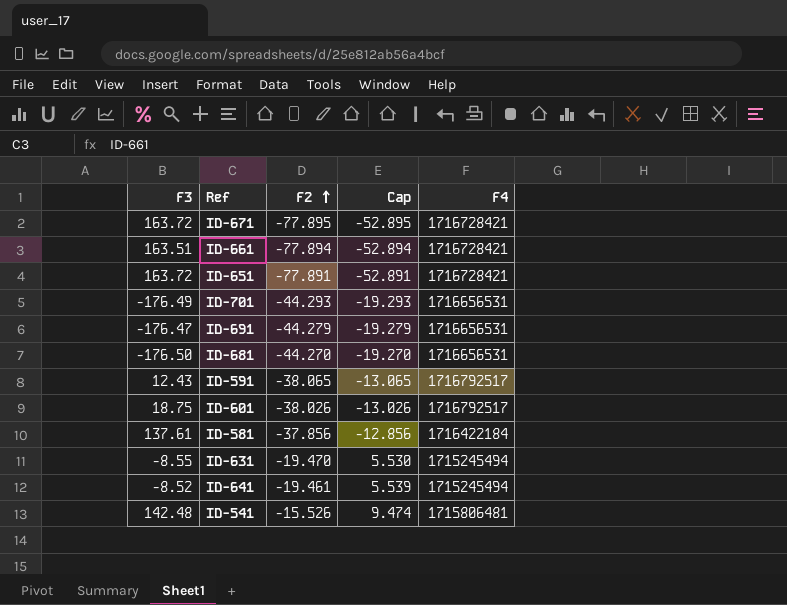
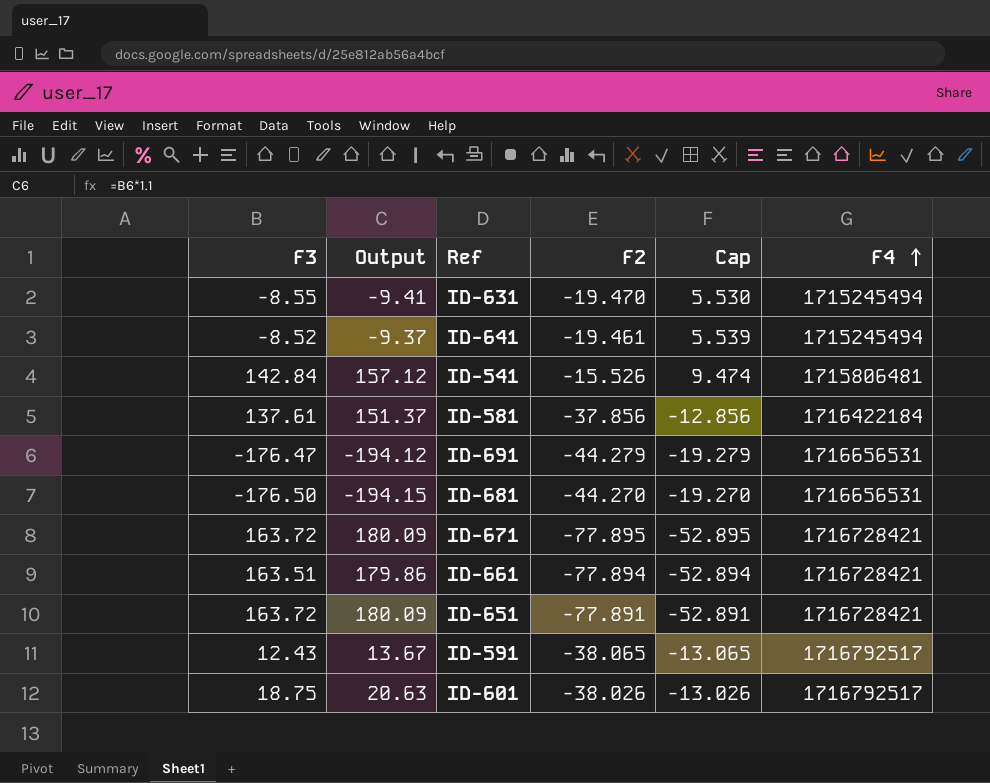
row order: F2 ascending -> F4 ascending
column Output | formula: none -> [F3] * 1.1
row ID-701: -176.49 | -44.293 | -19.293 | 1716656531 -> none
ID-541 | F3: 142.48 -> 142.84

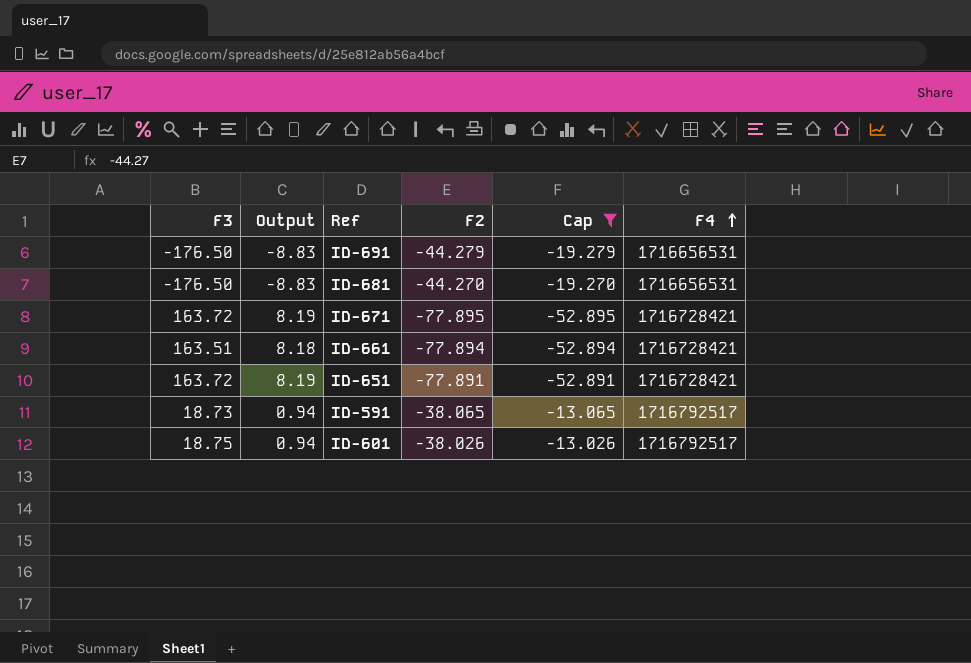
filter: none -> Cap <= -13.026
column Output | formula: [F3] * 1.1 -> [F3] * 0.05
ID-691 | F3: -176.47 -> -176.50
ID-591 | F3: 12.43 -> 18.73

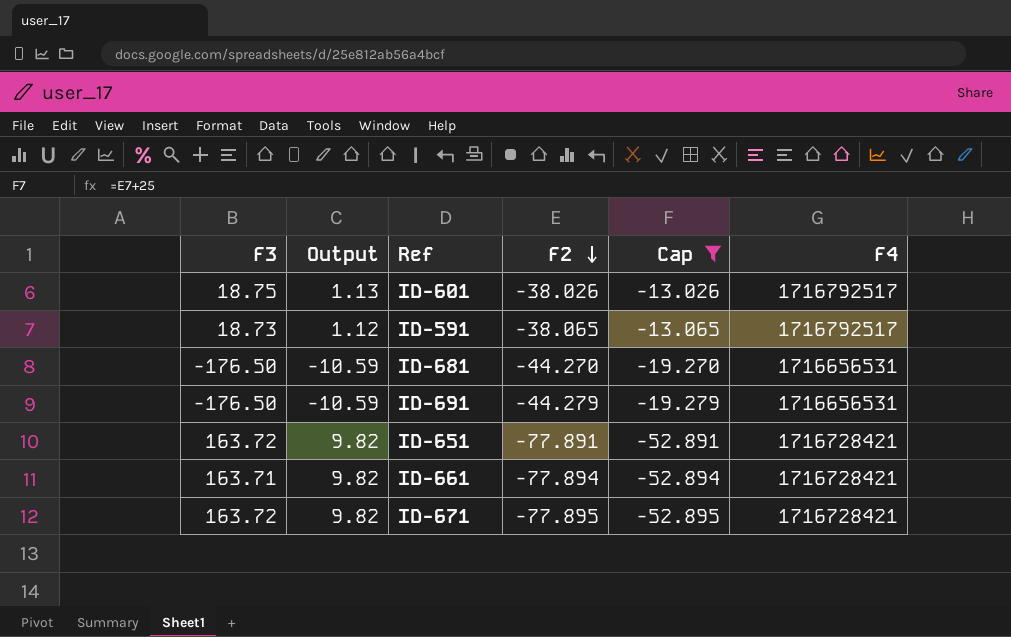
row order: F4 ascending -> F2 descending
column Output | formula: [F3] * 0.05 -> [F3] * 0.06
ID-661 | F3: 163.51 -> 163.71

